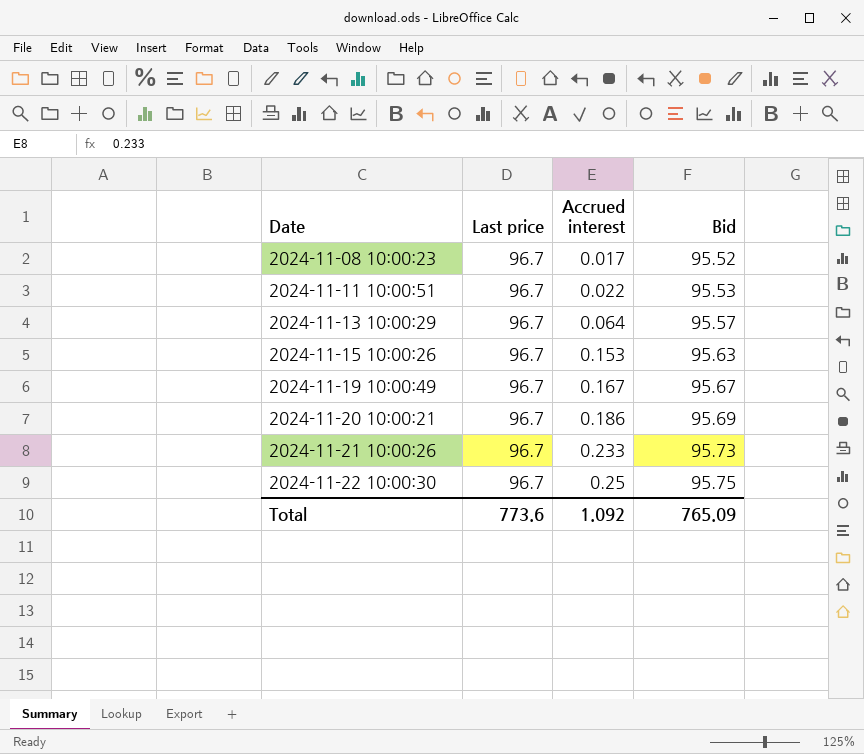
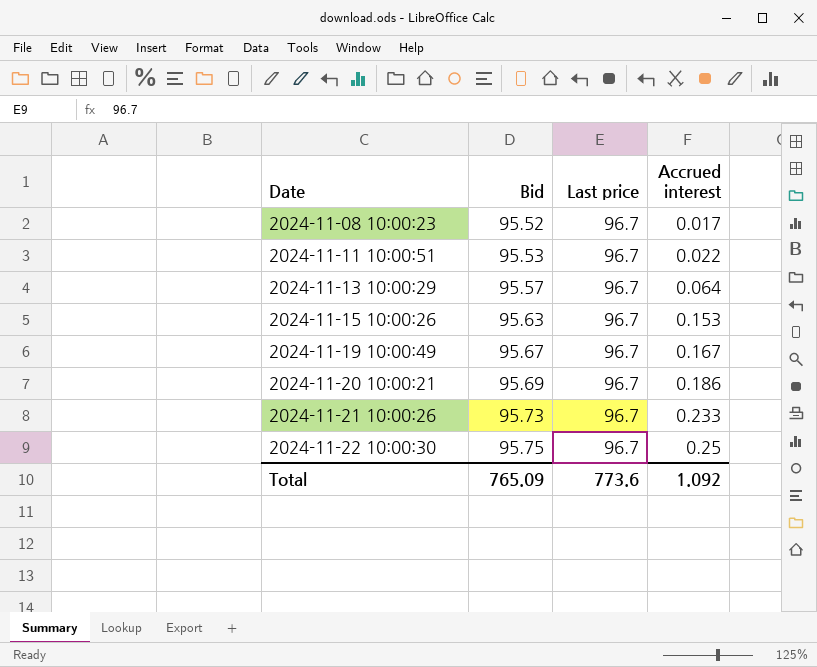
column Bid | position: 4 -> 2

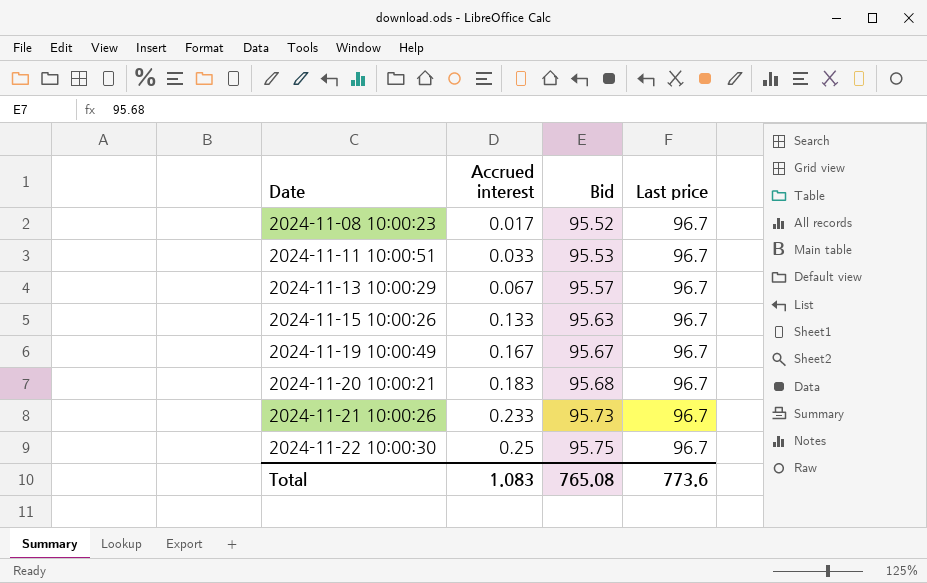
column Accrued interest | position: 4 -> 2
2024-11-11 10:00:51 | Accrued interest: 0.022 -> 0.033
2024-11-13 10:00:29 | Accrued interest: 0.064 -> 0.067
2024-11-15 10:00:26 | Accrued interest: 0.153 -> 0.133
2024-11-20 10:00:21 | Accrued interest: 0.186 -> 0.183
2024-11-20 10:00:21 | Bid: 95.69 -> 95.68
Total | Accrued interest: 1.092 -> 1.083
Total | Bid: 765.09 -> 765.08

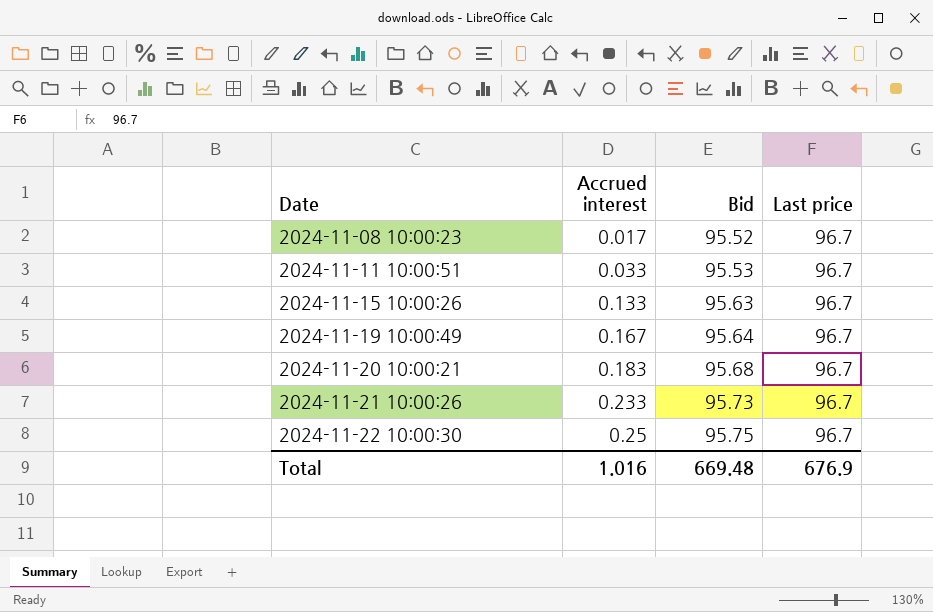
row 2024-11-13 10:00:29: 0.067 | 95.57 | 96.7 -> none
2024-11-19 10:00:49 | Bid: 95.67 -> 95.64
Total | Accrued interest: 1.083 -> 1.016
Total | Bid: 765.08 -> 669.48
Total | Last price: 773.6 -> 676.9

